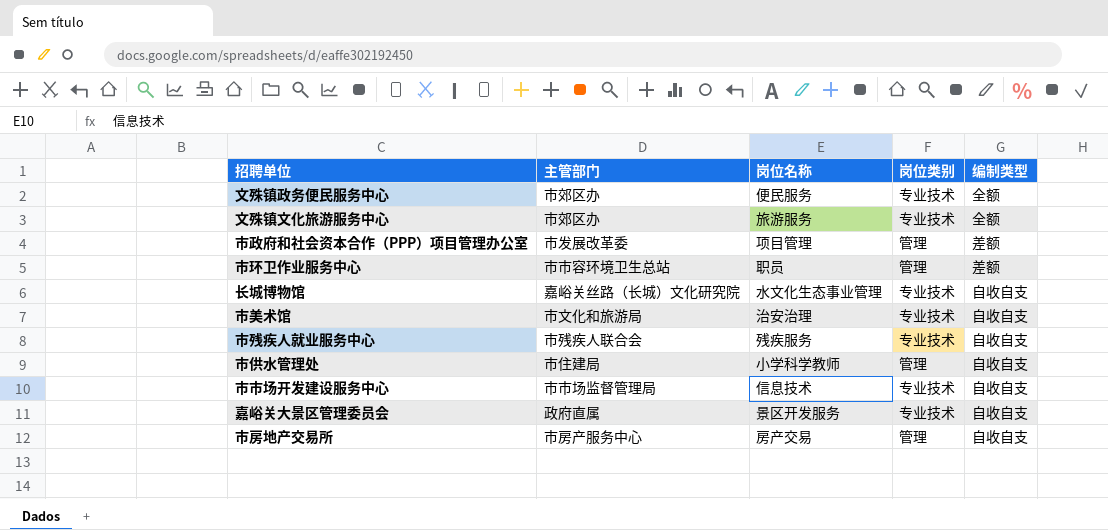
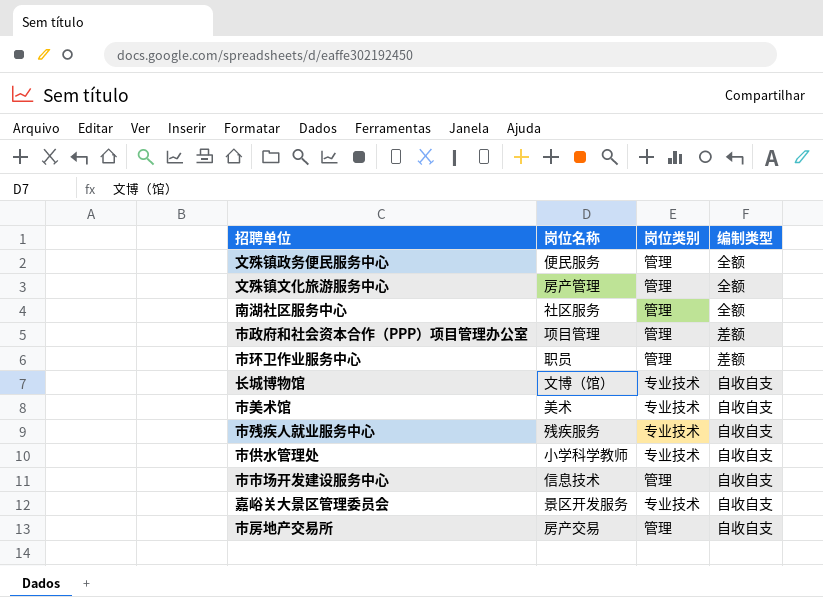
column 主管部门 | position: 2 -> none
文殊镇政务便民服务中心 | 岗位类别: 专业技术 -> 管理
文殊镇文化旅游服务中心 | 岗位名称: 旅游服务 -> 房产管理
文殊镇文化旅游服务中心 | 岗位类别: 专业技术 -> 管理
row 南湖社区服务中心: none -> 社区服务 | 管理 | 全额
长城博物馆 | 岗位名称: 水文化生态事业管理 -> 文博（馆）
市美术馆 | 岗位名称: 治安治理 -> 美术
市供水管理处 | 岗位类别: 管理 -> 专业技术
市市场开发建设服务中心 | 岗位类别: 专业技术 -> 管理

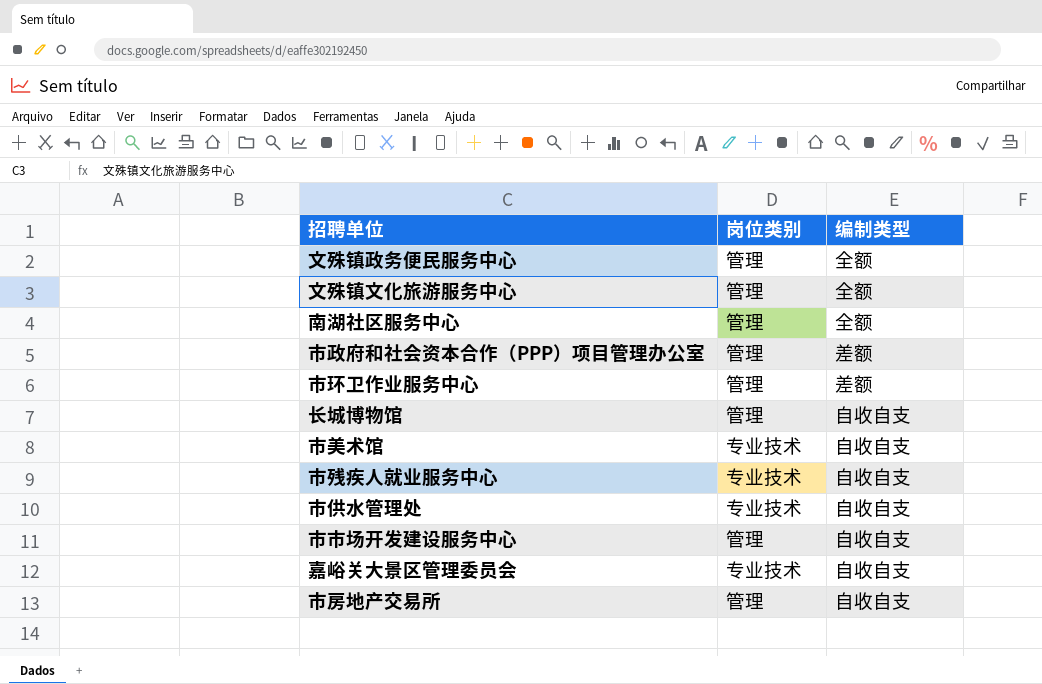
column 岗位名称 | position: 2 -> none
长城博物馆 | 岗位类别: 专业技术 -> 管理

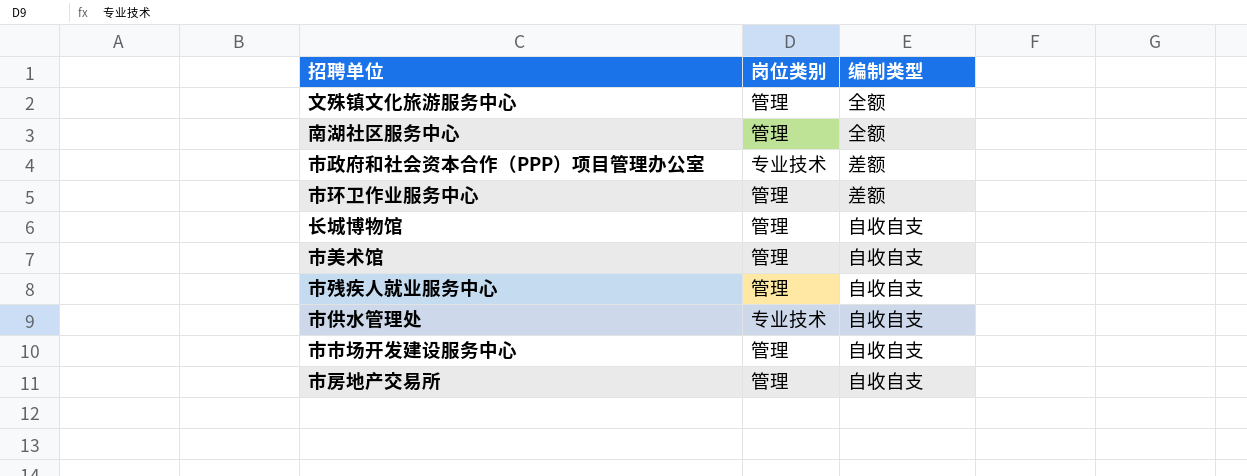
row 文殊镇政务便民服务中心: 管理 | 全额 -> none
row 嘉峪关大景区管理委员会: 专业技术 | 自收自支 -> none
市政府和社会资本合作（PPP）项目管理办公室 | 岗位类别: 管理 -> 专业技术
市美术馆 | 岗位类别: 专业技术 -> 管理
市残疾人就业服务中心 | 岗位类别: 专业技术 -> 管理

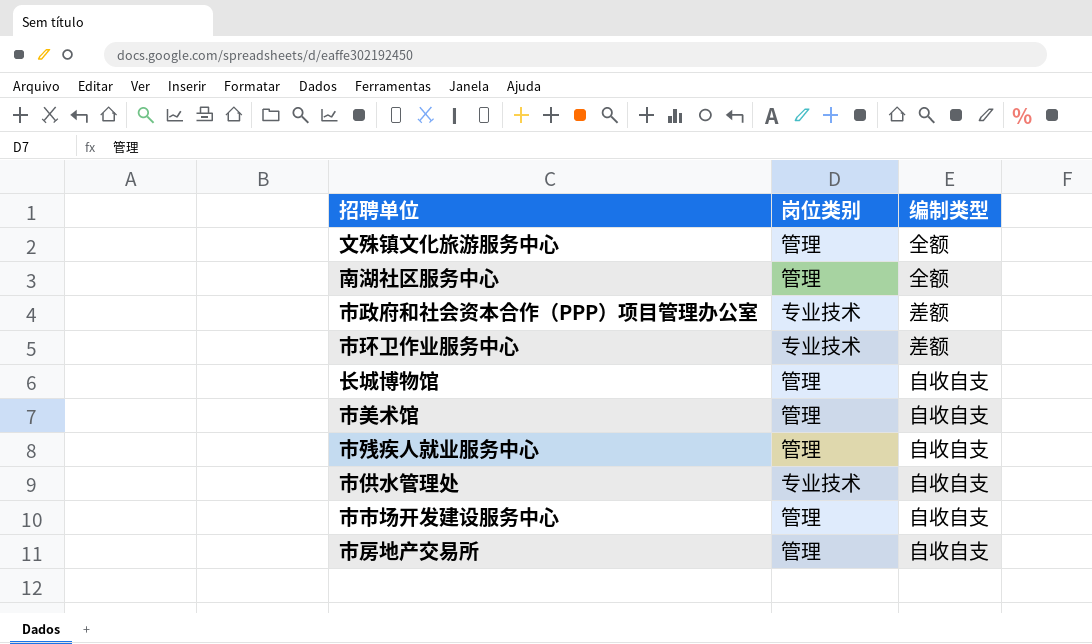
市环卫作业服务中心 | 岗位类别: 管理 -> 专业技术

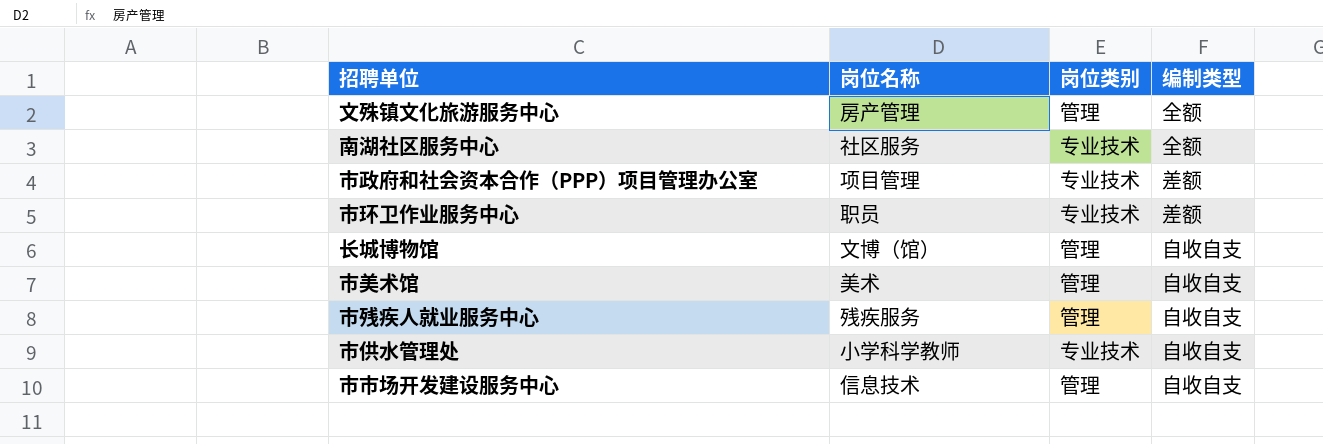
column 岗位名称 | position: none -> 2
row 市房地产交易所: 管理 | 自收自支 -> none
南湖社区服务中心 | 岗位类别: 管理 -> 专业技术

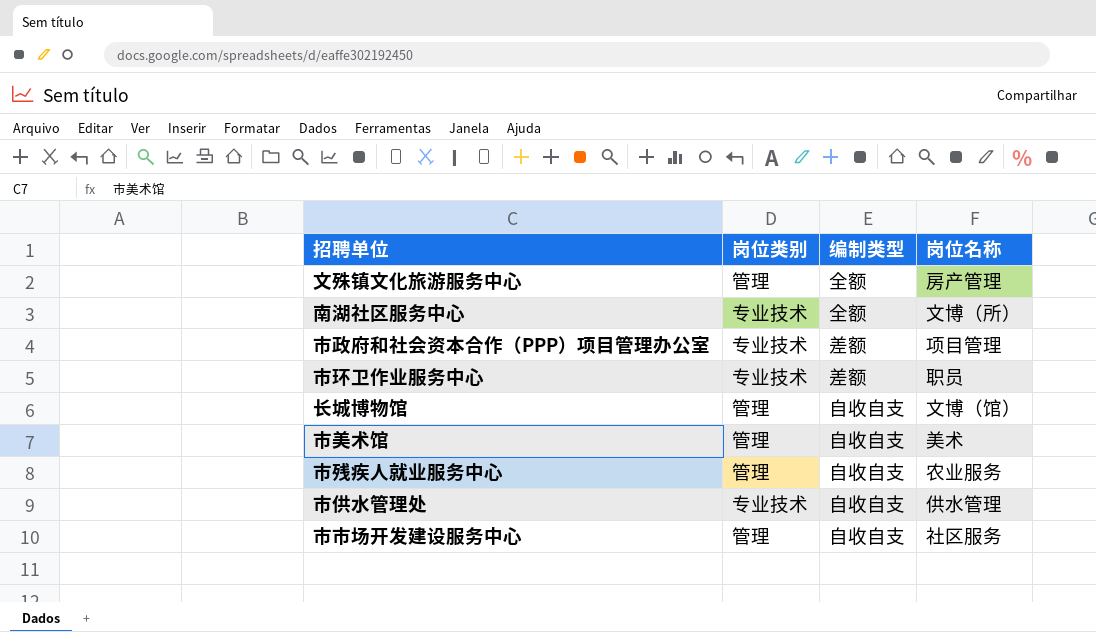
column 岗位名称 | position: 2 -> 4
南湖社区服务中心 | 岗位名称: 社区服务 -> 文博（所）
市残疾人就业服务中心 | 岗位名称: 残疾服务 -> 农业服务
市供水管理处 | 岗位名称: 小学科学教师 -> 供水管理
市市场开发建设服务中心 | 岗位名称: 信息技术 -> 社区服务

